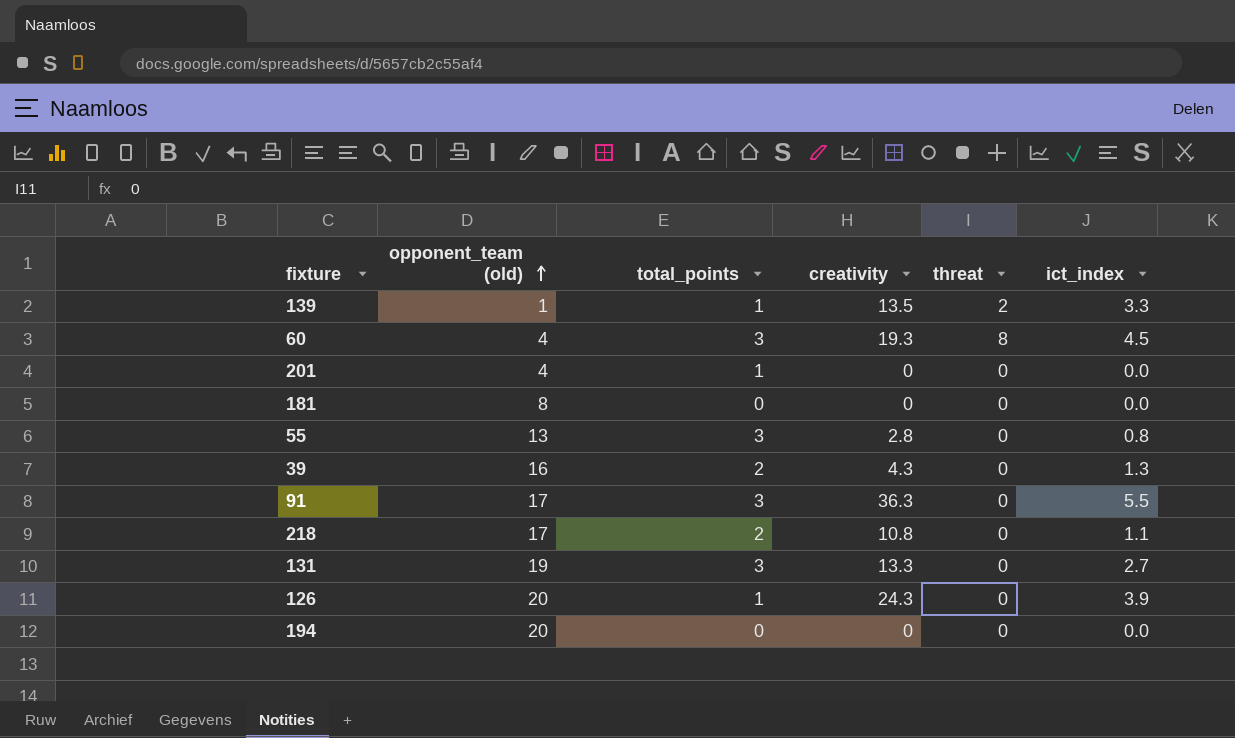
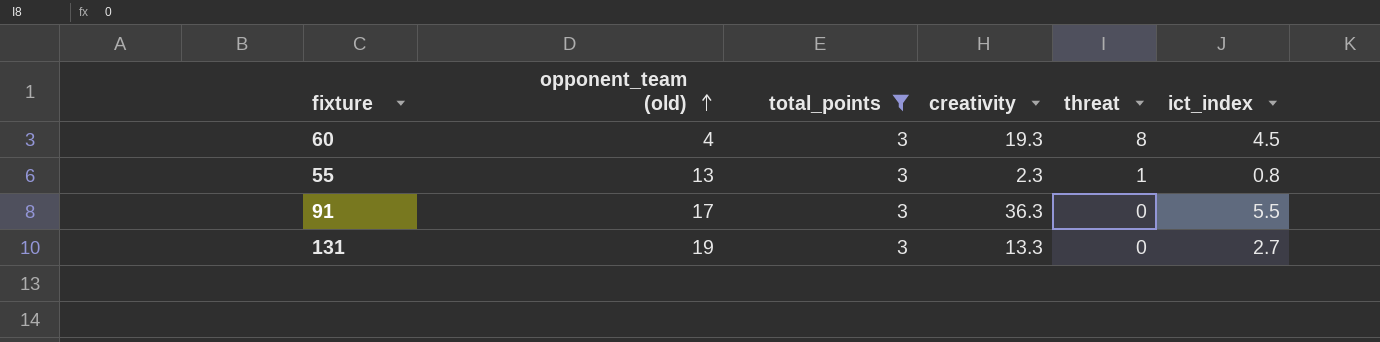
filter: none -> total_points = 3
55 | creativity: 2.8 -> 2.3
55 | threat: 0 -> 1

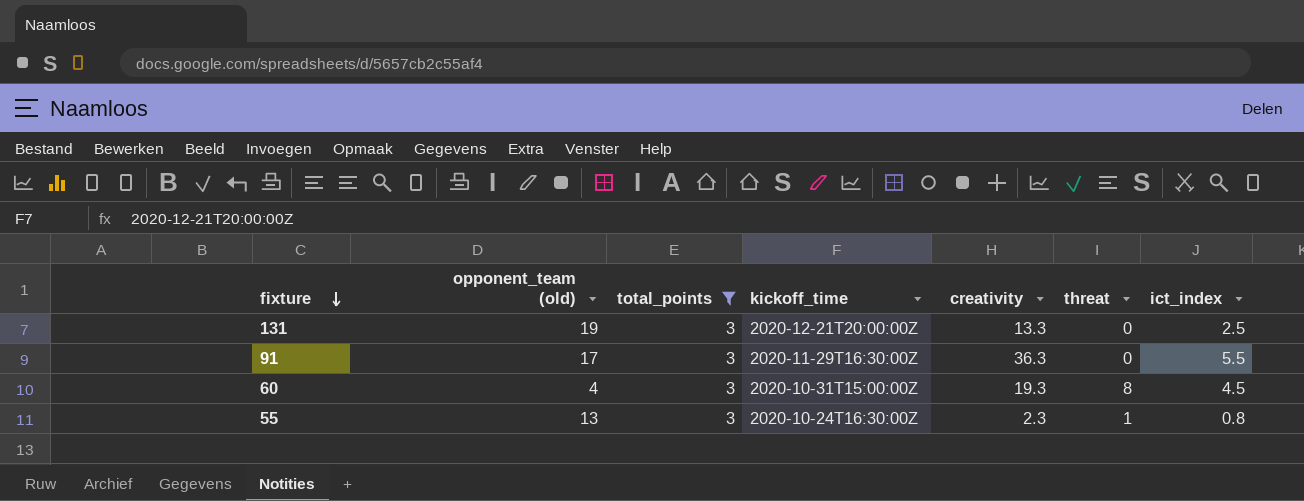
row order: opponent_team (old) ascending -> fixture descending
column kickoff_time | position: none -> 4
131 | ict_index: 2.7 -> 2.5

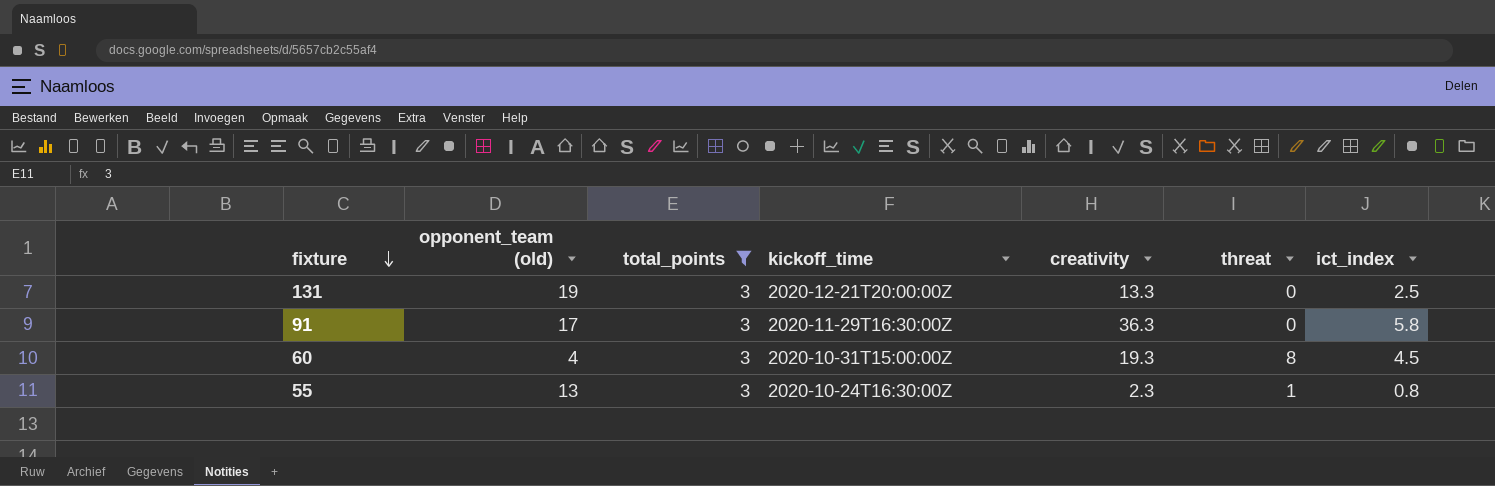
91 | ict_index: 5.5 -> 5.8

